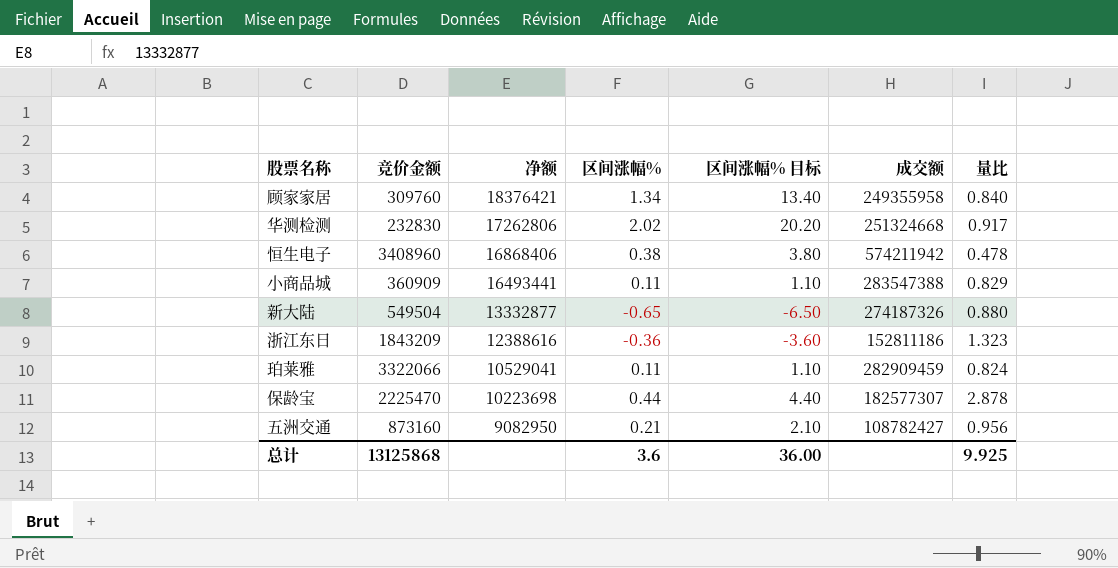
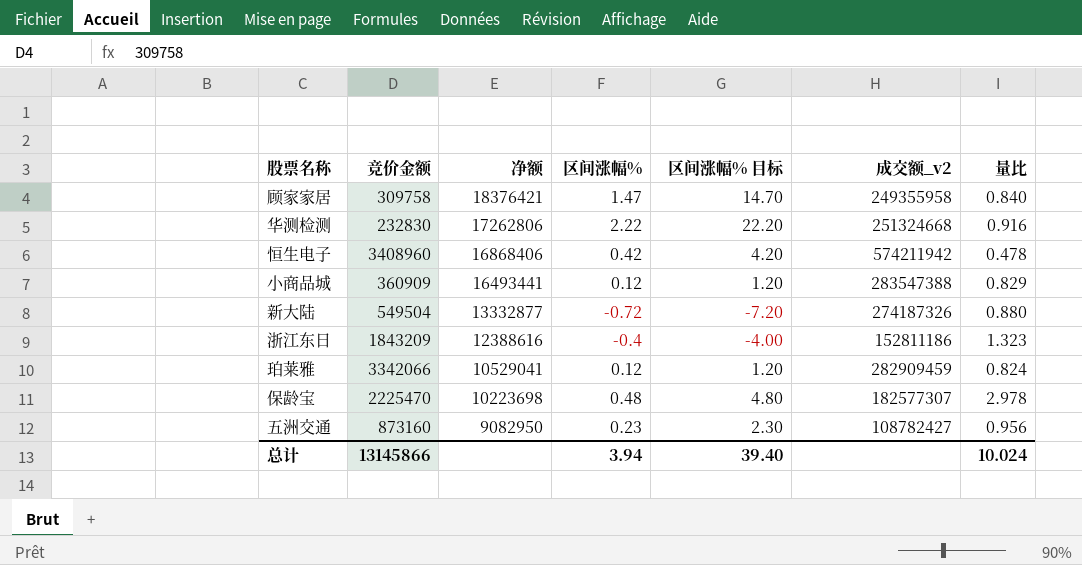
column name: 成交额 -> 成交额_v2
顾家家居 | 竞价金额: 309760 -> 309758
顾家家居 | 区间涨幅%: 1.34 -> 1.47
顾家家居 | 区间涨幅% 目标: 13.40 -> 14.70
华测检测 | 区间涨幅%: 2.02 -> 2.22
华测检测 | 区间涨幅% 目标: 20.20 -> 22.20
华测检测 | 量比: 0.917 -> 0.916
恒生电子 | 区间涨幅%: 0.38 -> 0.42
恒生电子 | 区间涨幅% 目标: 3.80 -> 4.20
小商品城 | 区间涨幅%: 0.11 -> 0.12
小商品城 | 区间涨幅% 目标: 1.10 -> 1.20
新大陆 | 区间涨幅%: -0.65 -> -0.72
新大陆 | 区间涨幅% 目标: -6.50 -> -7.20
浙江东日 | 区间涨幅%: -0.36 -> -0.4
浙江东日 | 区间涨幅% 目标: -3.60 -> -4.00
珀莱雅 | 竞价金额: 3322066 -> 3342066
珀莱雅 | 区间涨幅%: 0.11 -> 0.12
珀莱雅 | 区间涨幅% 目标: 1.10 -> 1.20
保龄宝 | 区间涨幅%: 0.44 -> 0.48
保龄宝 | 区间涨幅% 目标: 4.40 -> 4.80
保龄宝 | 量比: 2.878 -> 2.978
五洲交通 | 区间涨幅%: 0.21 -> 0.23
五洲交通 | 区间涨幅% 目标: 2.10 -> 2.30
总计 | 竞价金额: 13125868 -> 13145866
总计 | 区间涨幅%: 3.6 -> 3.94
总计 | 区间涨幅% 目标: 36.00 -> 39.40
总计 | 量比: 9.925 -> 10.024

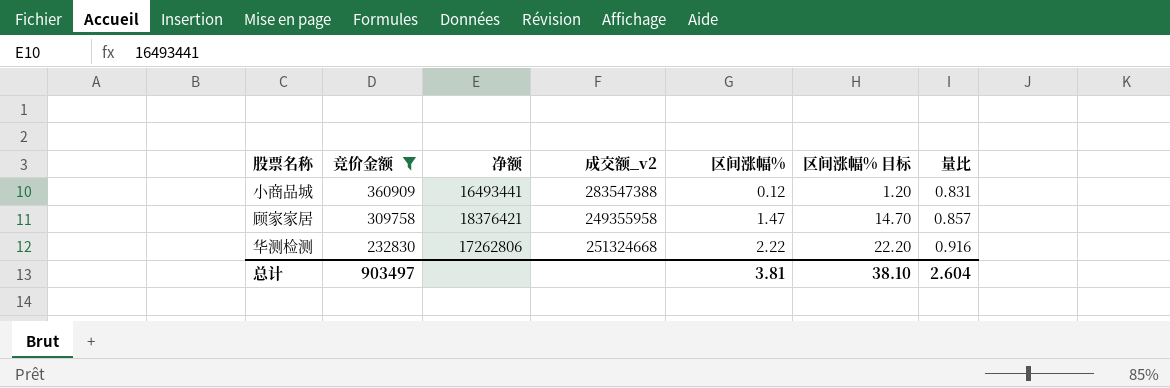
filter: none -> 竞价金额 <= 360909
row order: 净额 descending -> 竞价金额 descending
column 成交额_v2 | position: 6 -> 4
小商品城 | 量比: 0.829 -> 0.831
顾家家居 | 量比: 0.840 -> 0.857
总计 | 竞价金额: 13145866 -> 903497
总计 | 区间涨幅%: 3.94 -> 3.81
总计 | 区间涨幅% 目标: 39.40 -> 38.10
总计 | 量比: 10.024 -> 2.604

